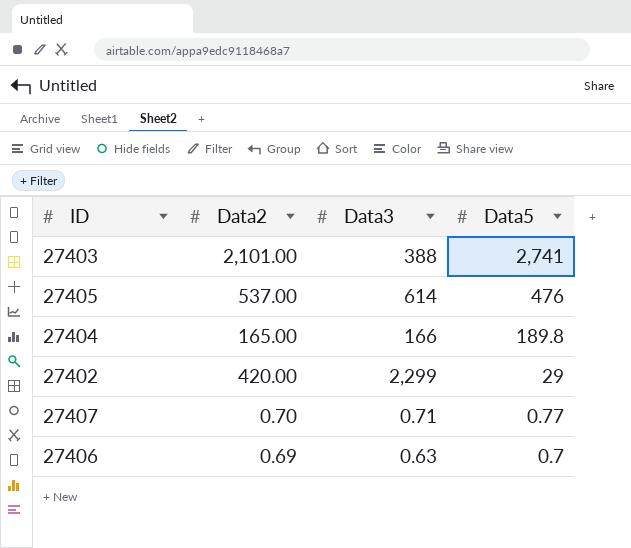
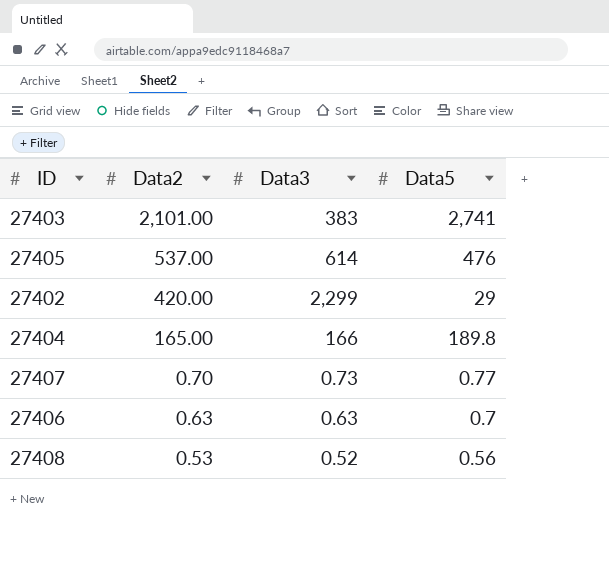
row order: Data5 descending -> Data2 descending
27403 | Data3: 388 -> 383
27407 | Data3: 0.71 -> 0.73
27406 | Data2: 0.69 -> 0.63
row 27408: none -> 0.53 | 0.52 | 0.56

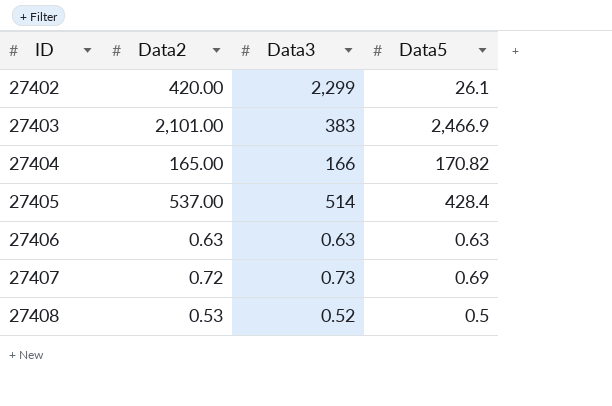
row order: Data2 descending -> ID ascending
27402 | Data5: 29 -> 26.1
27403 | Data5: 2,741 -> 2,466.9
27404 | Data5: 189.8 -> 170.82
27405 | Data3: 614 -> 514
27405 | Data5: 476 -> 428.4
27406 | Data5: 0.7 -> 0.63
27407 | Data2: 0.70 -> 0.72
27407 | Data5: 0.77 -> 0.69
27408 | Data5: 0.56 -> 0.5

